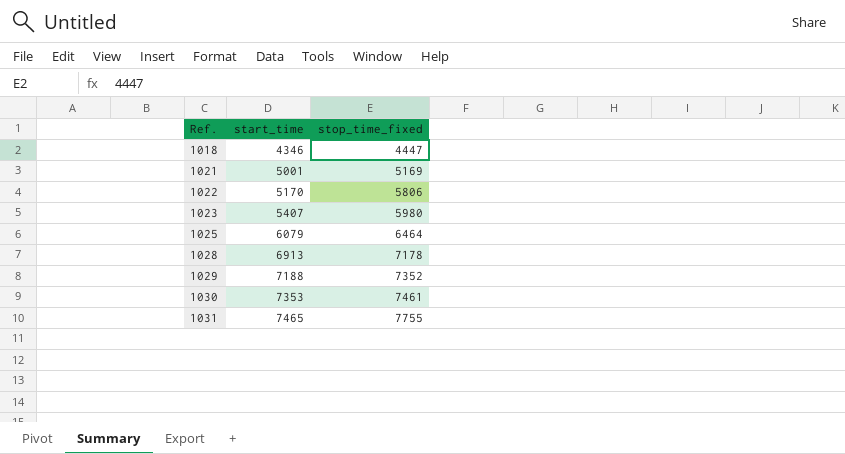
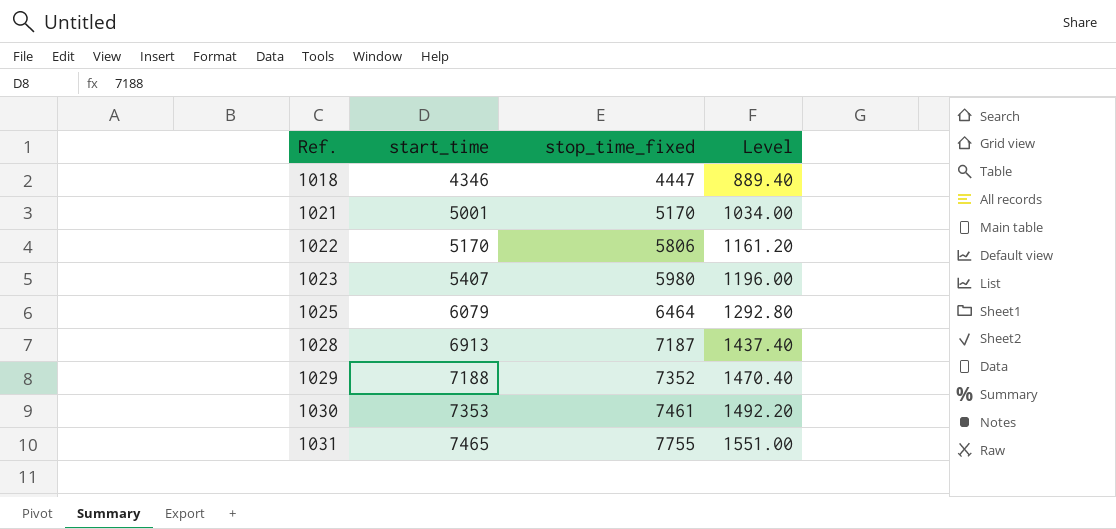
column Level | formula: none -> [stop_time_fixed] * 0.2
1021 | stop_time_fixed: 5169 -> 5170
1028 | stop_time_fixed: 7178 -> 7187

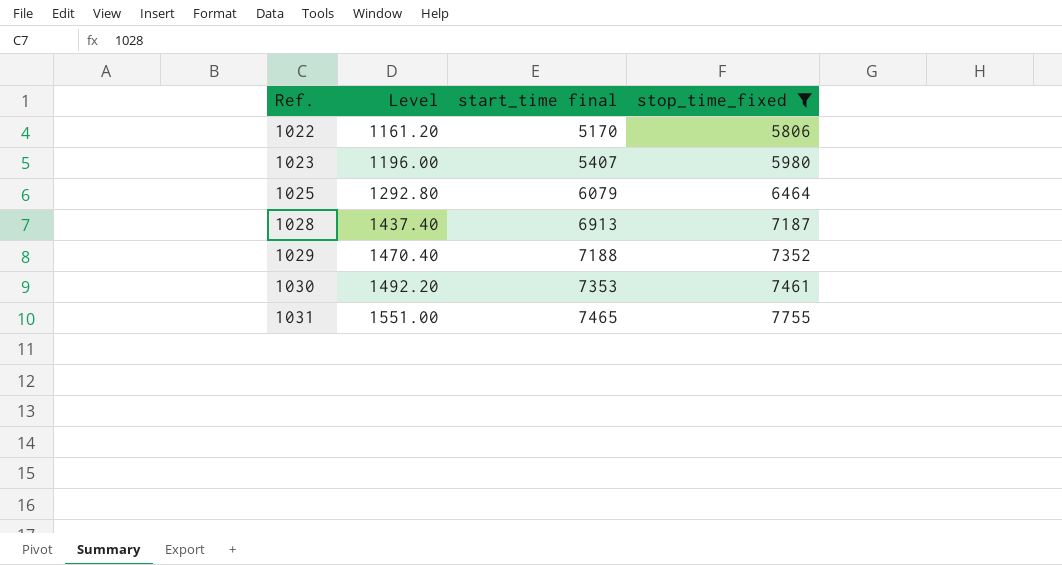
filter: none -> stop_time_fixed >= 5806
column Level | position: 4 -> 2
column name: start_time -> start_time final

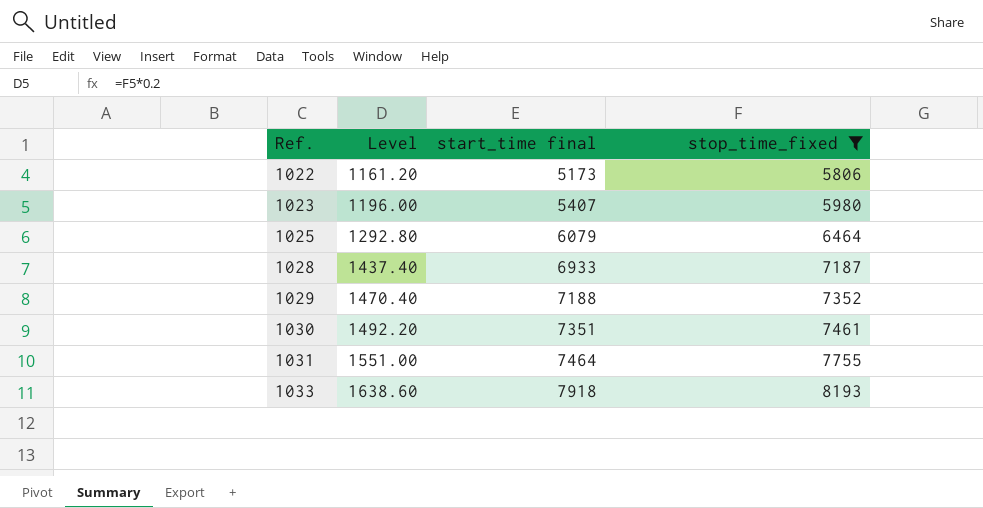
1022 | start_time final: 5170 -> 5173
1028 | start_time final: 6913 -> 6933
1030 | start_time final: 7353 -> 7351
1031 | start_time final: 7465 -> 7464
row 1033: none -> 1638.60 | 7918 | 8193

